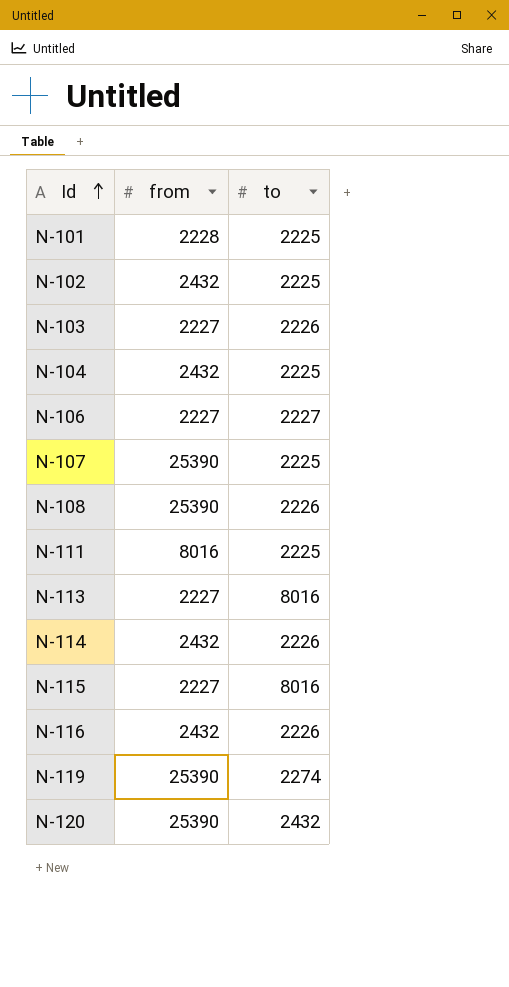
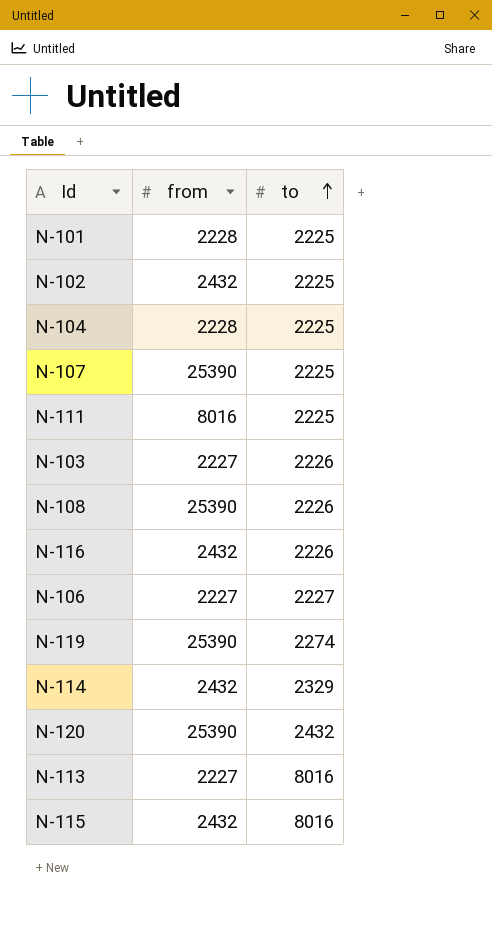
row order: Id ascending -> to ascending
N-104 | from: 2432 -> 2228
N-114 | to: 2226 -> 2329
N-115 | from: 2227 -> 2432

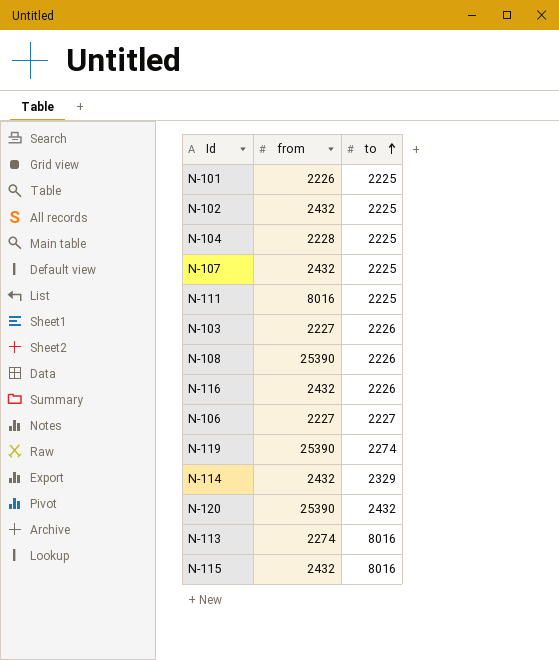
N-101 | from: 2228 -> 2226
N-107 | from: 25390 -> 2432
N-113 | from: 2227 -> 2274

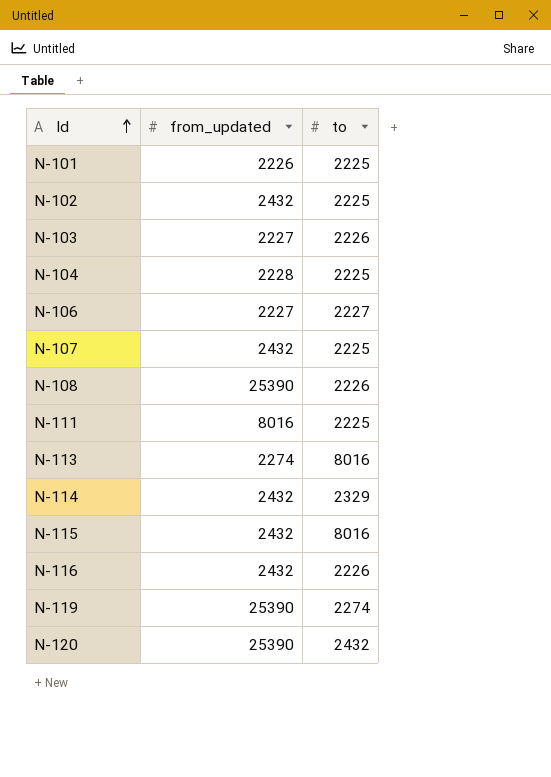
row order: to ascending -> Id ascending
column name: from -> from_updated

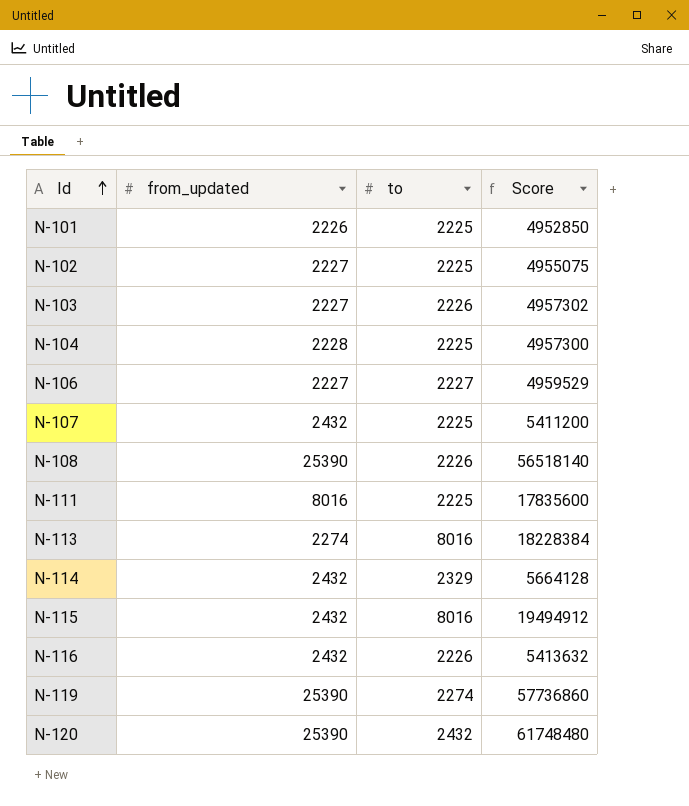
column Score | formula: none -> [from_updated] * [to]
N-102 | from_updated: 2432 -> 2227

